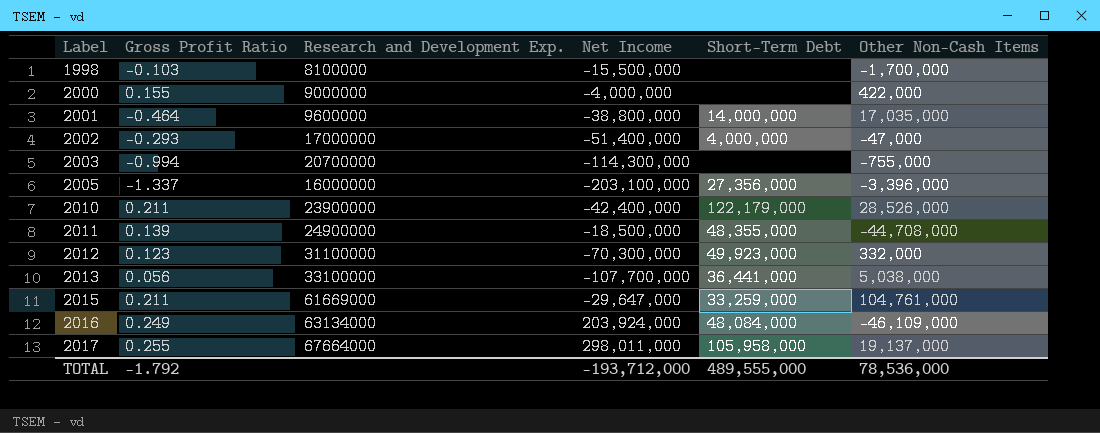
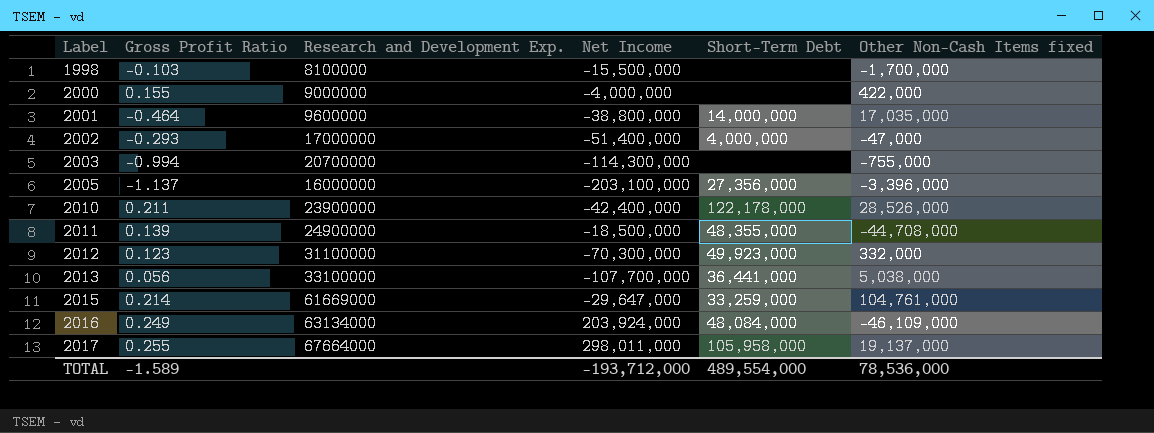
column name: Other Non-Cash Items -> Other Non-Cash Items fixed
2005 | Gross Profit Ratio: -1.337 -> -1.137
2010 | Short-Term Debt: 122,179,000 -> 122,178,000
2015 | Gross Profit Ratio: 0.211 -> 0.214
TOTAL | Gross Profit Ratio: -1.792 -> -1.589
TOTAL | Short-Term Debt: 489,555,000 -> 489,554,000

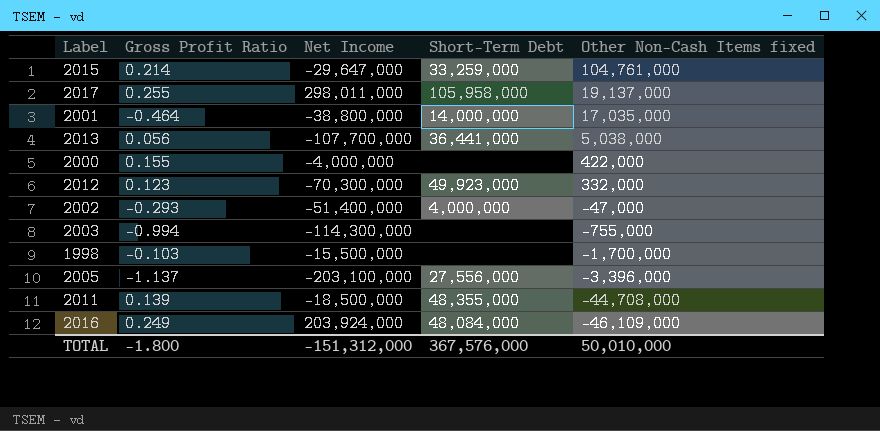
row order: Label ascending -> Other Non-Cash Items fixed descending
column Research and Development Exp. | position: 3 -> none
row 2010: 0.211 | 23900000 | -42,400,000 | 122,178,000 | 28,526,000 -> none
2005 | Short-Term Debt: 27,356,000 -> 27,556,000
TOTAL | Gross Profit Ratio: -1.589 -> -1.800
TOTAL | Net Income: -193,712,000 -> -151,312,000
TOTAL | Short-Term Debt: 489,554,000 -> 367,576,000
TOTAL | Other Non-Cash Items fixed: 78,536,000 -> 50,010,000

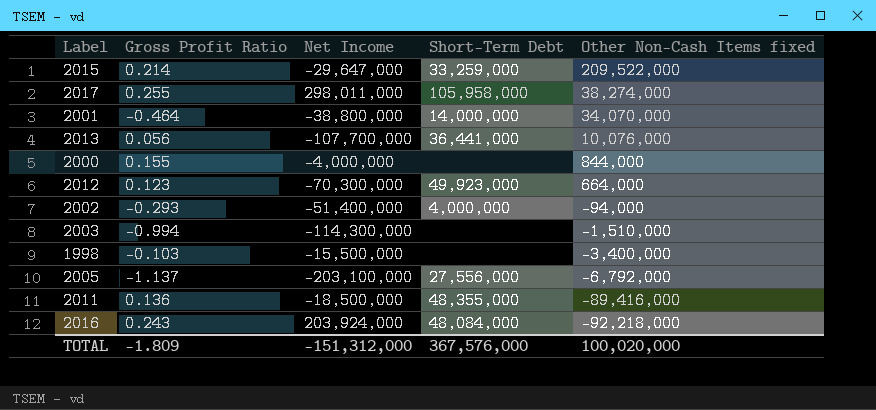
2015 | Other Non-Cash Items fixed: 104,761,000 -> 209,522,000
2017 | Other Non-Cash Items fixed: 19,137,000 -> 38,274,000
2001 | Other Non-Cash Items fixed: 17,035,000 -> 34,070,000
2013 | Other Non-Cash Items fixed: 5,038,000 -> 10,076,000
2000 | Other Non-Cash Items fixed: 422,000 -> 844,000
2012 | Other Non-Cash Items fixed: 332,000 -> 664,000
2002 | Other Non-Cash Items fixed: -47,000 -> -94,000
2003 | Other Non-Cash Items fixed: -755,000 -> -1,510,000
1998 | Other Non-Cash Items fixed: -1,700,000 -> -3,400,000
2005 | Other Non-Cash Items fixed: -3,396,000 -> -6,792,000
2011 | Gross Profit Ratio: 0.139 -> 0.136
2011 | Other Non-Cash Items fixed: -44,708,000 -> -89,416,000
2016 | Gross Profit Ratio: 0.249 -> 0.243
2016 | Other Non-Cash Items fixed: -46,109,000 -> -92,218,000
TOTAL | Gross Profit Ratio: -1.800 -> -1.809
TOTAL | Other Non-Cash Items fixed: 50,010,000 -> 100,020,000

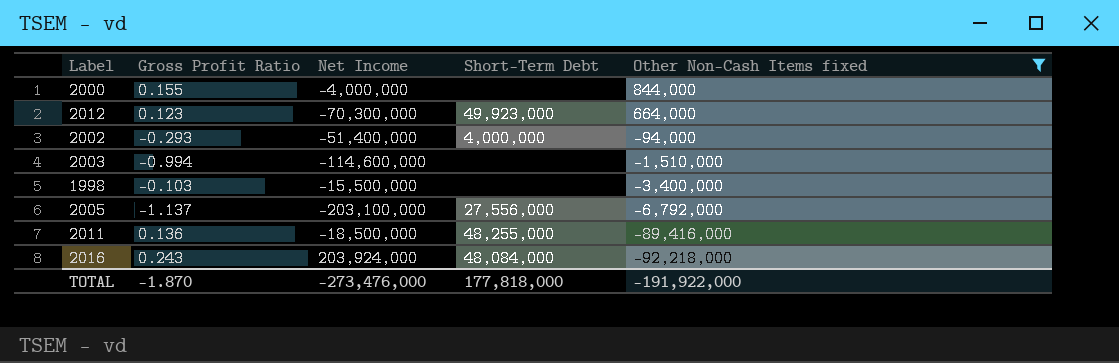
filter: none -> Other Non-Cash Items fixed <= 844,000
2003 | Net Income: -114,300,000 -> -114,600,000
2011 | Short-Term Debt: 48,355,000 -> 48,255,000
TOTAL | Gross Profit Ratio: -1.809 -> -1.870
TOTAL | Net Income: -151,312,000 -> -273,476,000
TOTAL | Short-Term Debt: 367,576,000 -> 177,818,000
TOTAL | Other Non-Cash Items fixed: 100,020,000 -> -191,922,000

